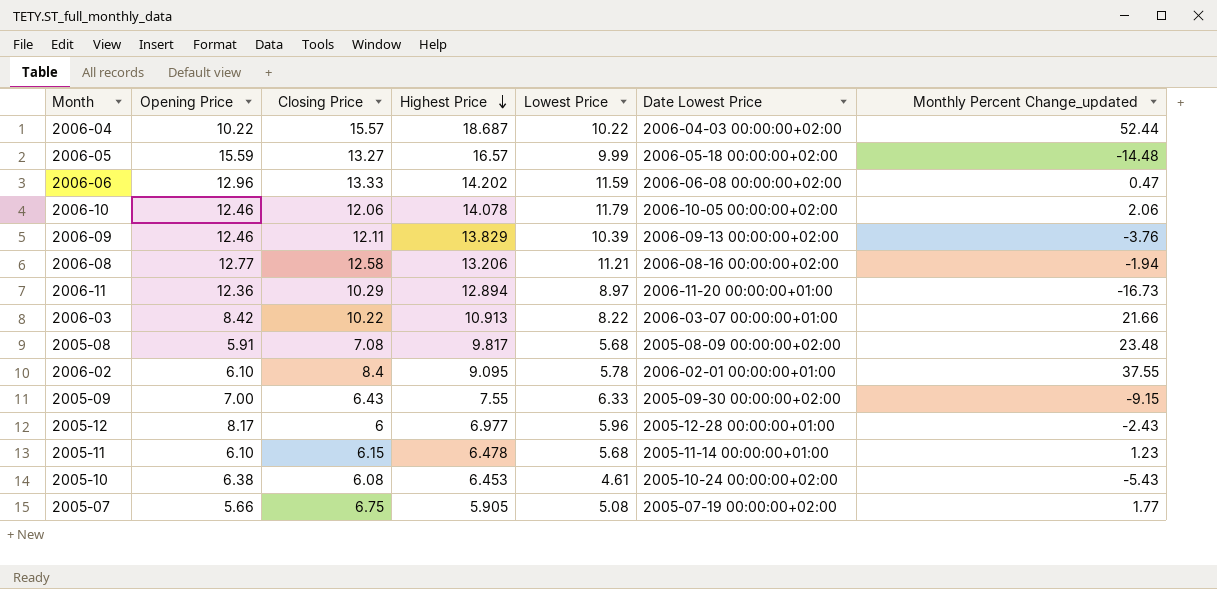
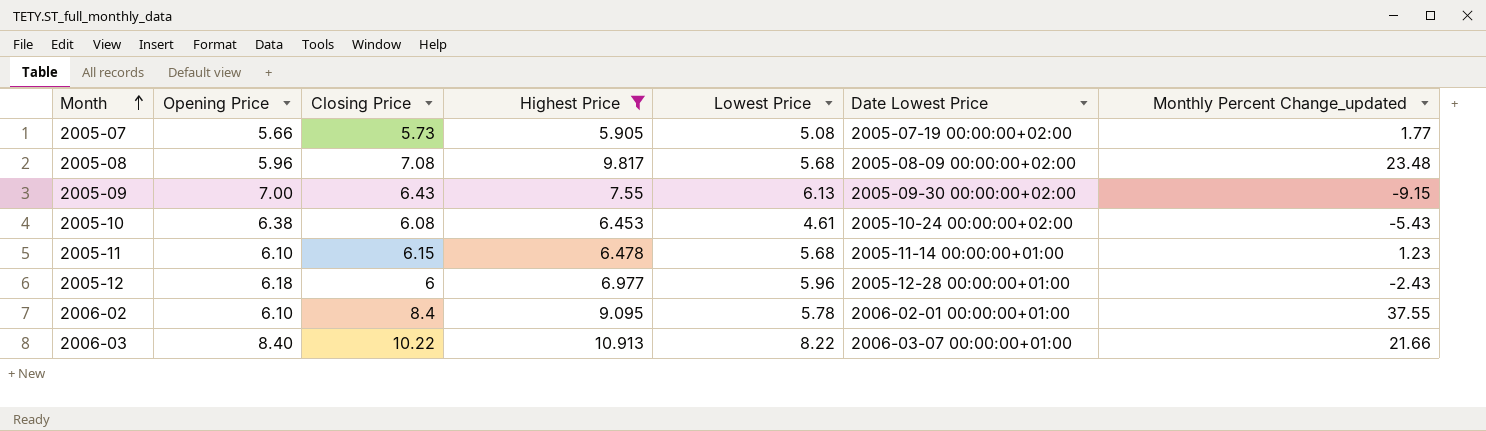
filter: none -> Highest Price <= 10.913
row order: Highest Price descending -> Month ascending
2005-07 | Closing Price: 6.75 -> 5.73
2005-08 | Opening Price: 5.91 -> 5.96
2005-09 | Lowest Price: 6.33 -> 6.13
2005-12 | Opening Price: 8.17 -> 6.18
2006-03 | Opening Price: 8.42 -> 8.40

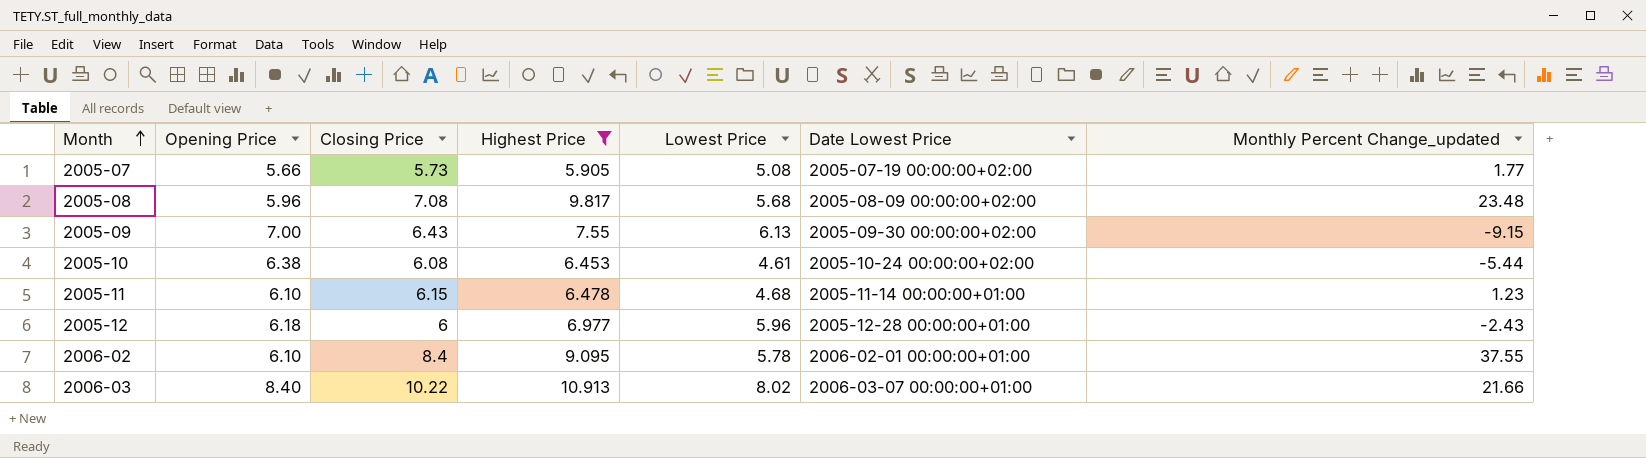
2005-10 | Monthly Percent Change_updated: -5.43 -> -5.44
2005-11 | Lowest Price: 5.68 -> 4.68
2006-03 | Lowest Price: 8.22 -> 8.02

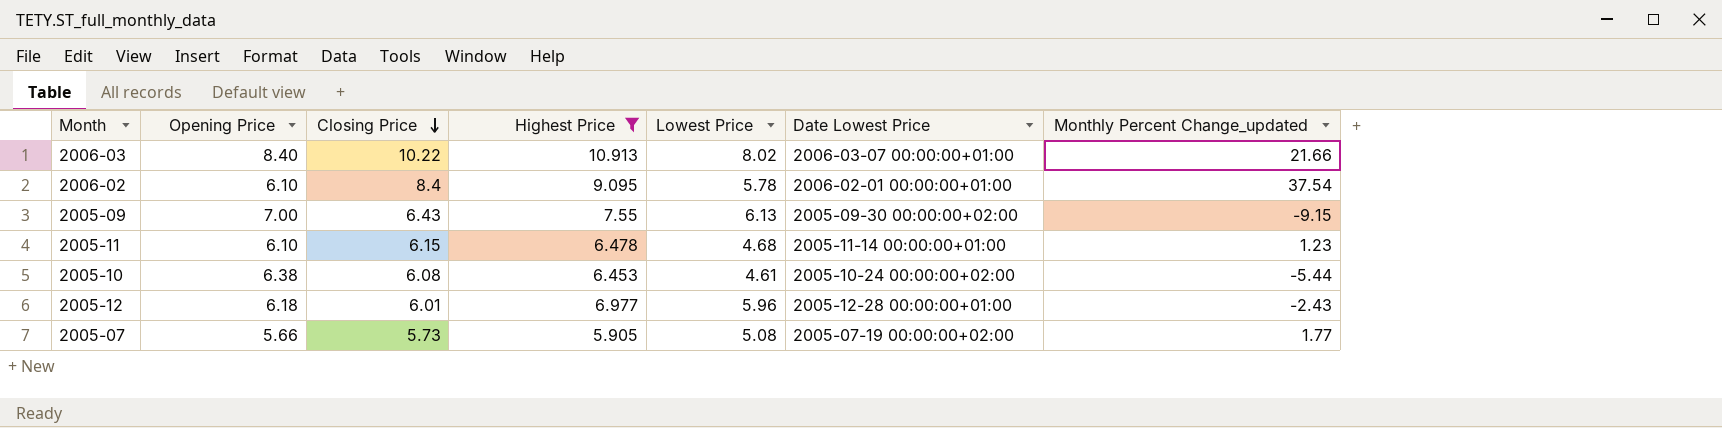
row order: Month ascending -> Closing Price descending
row 2005-08: 5.96 | 7.08 | 9.817 | 5.68 | 2005-08-09 00:00:00+02:00 | 23.48 -> none
2006-02 | Monthly Percent Change_updated: 37.55 -> 37.54
2005-12 | Closing Price: 6 -> 6.01

